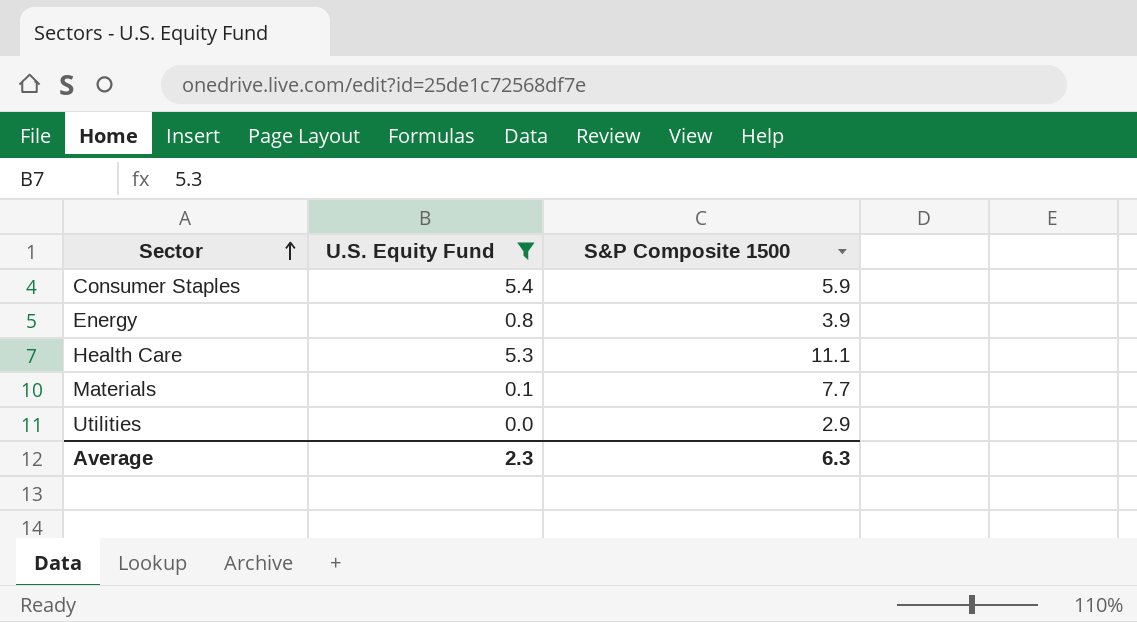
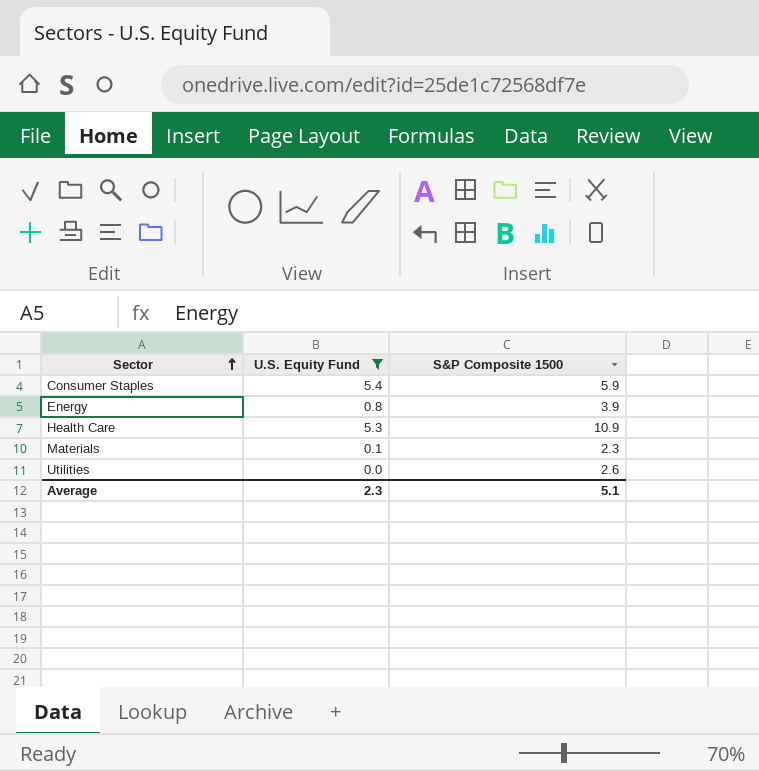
Health Care | S&P Composite 1500: 11.1 -> 10.9
Materials | S&P Composite 1500: 7.7 -> 2.3
Utilities | S&P Composite 1500: 2.9 -> 2.6
Average | S&P Composite 1500: 6.3 -> 5.1

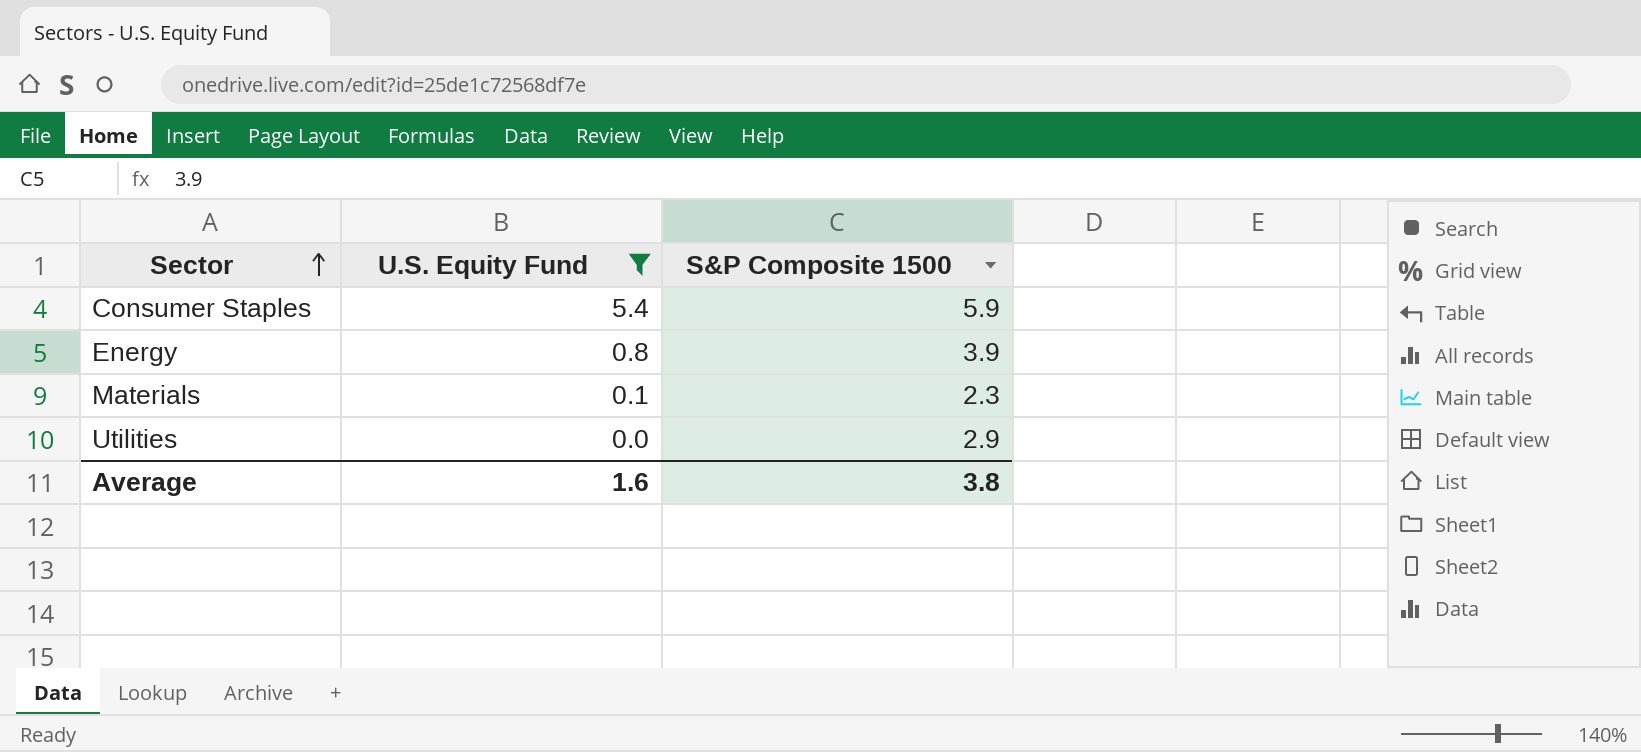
row Health Care: 5.3 | 10.9 -> none
Utilities | S&P Composite 1500: 2.6 -> 2.9
Average | U.S. Equity Fund: 2.3 -> 1.6
Average | S&P Composite 1500: 5.1 -> 3.8

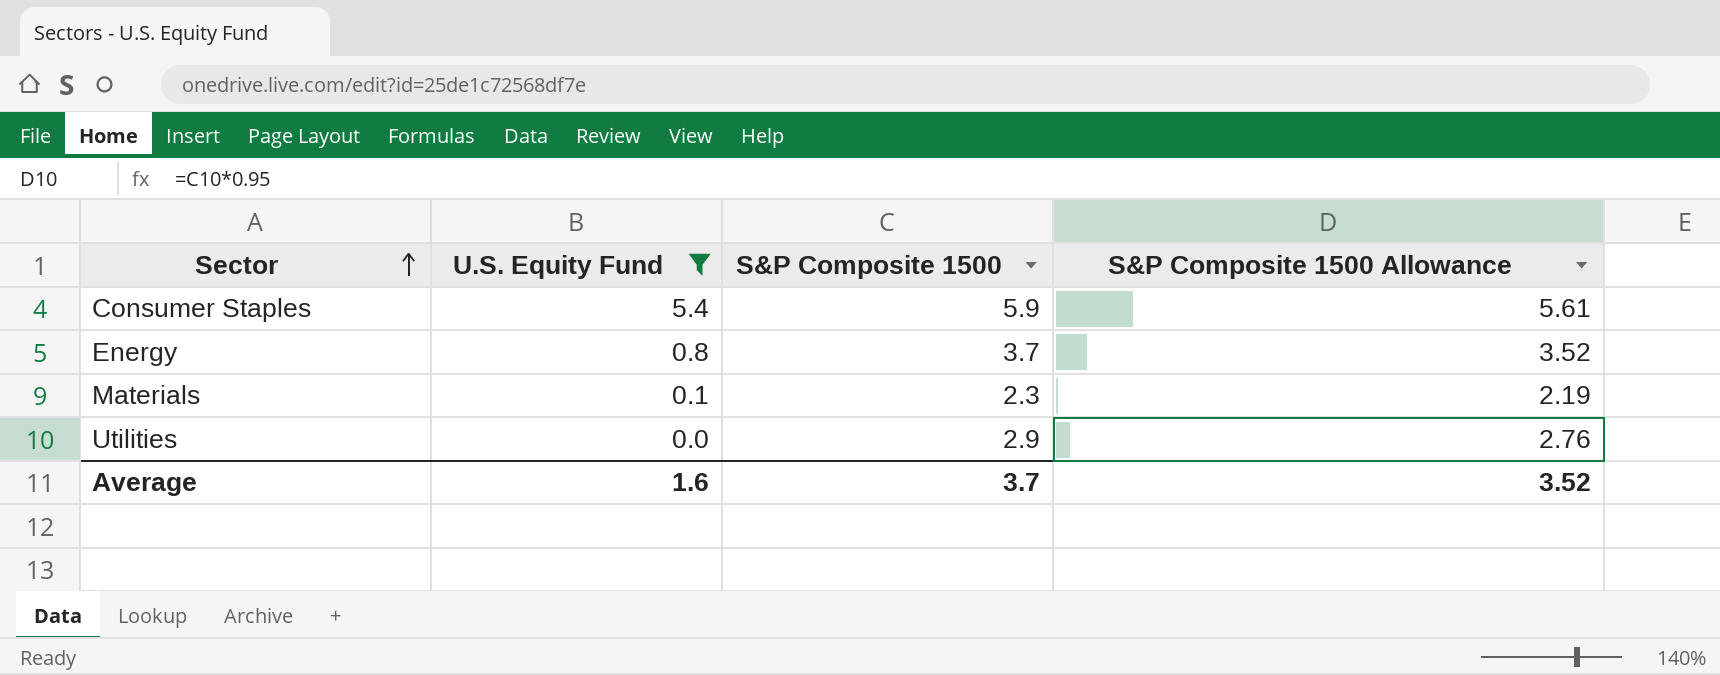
column S&P Composite 1500 Allowance | formula: none -> [S&P Composite 1500] * 0.95
Energy | S&P Composite 1500: 3.9 -> 3.7
Average | S&P Composite 1500: 3.8 -> 3.7

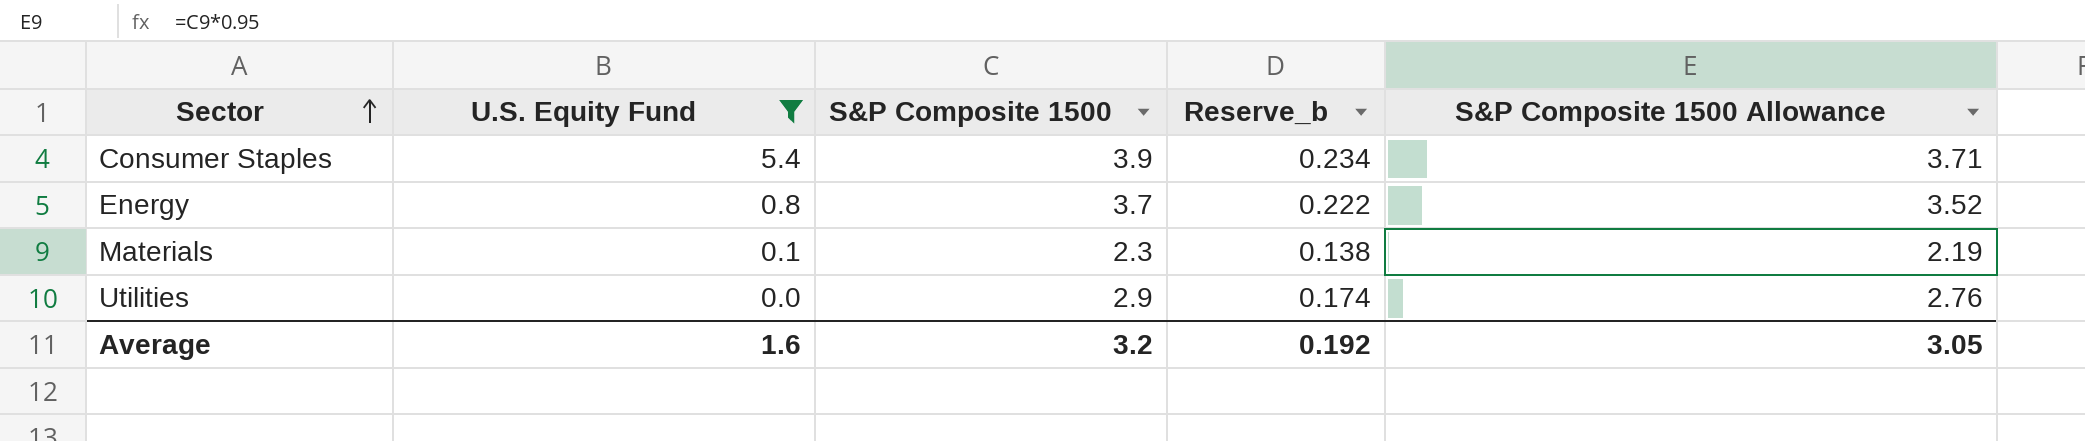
column Reserve_b | formula: none -> [S&P Composite 1500] * 0.06
Consumer Staples | S&P Composite 1500: 5.9 -> 3.9
Consumer Staples | S&P Composite 1500 Allowance: 5.61 -> 3.71
Average | S&P Composite 1500: 3.7 -> 3.2
Average | S&P Composite 1500 Allowance: 3.52 -> 3.05

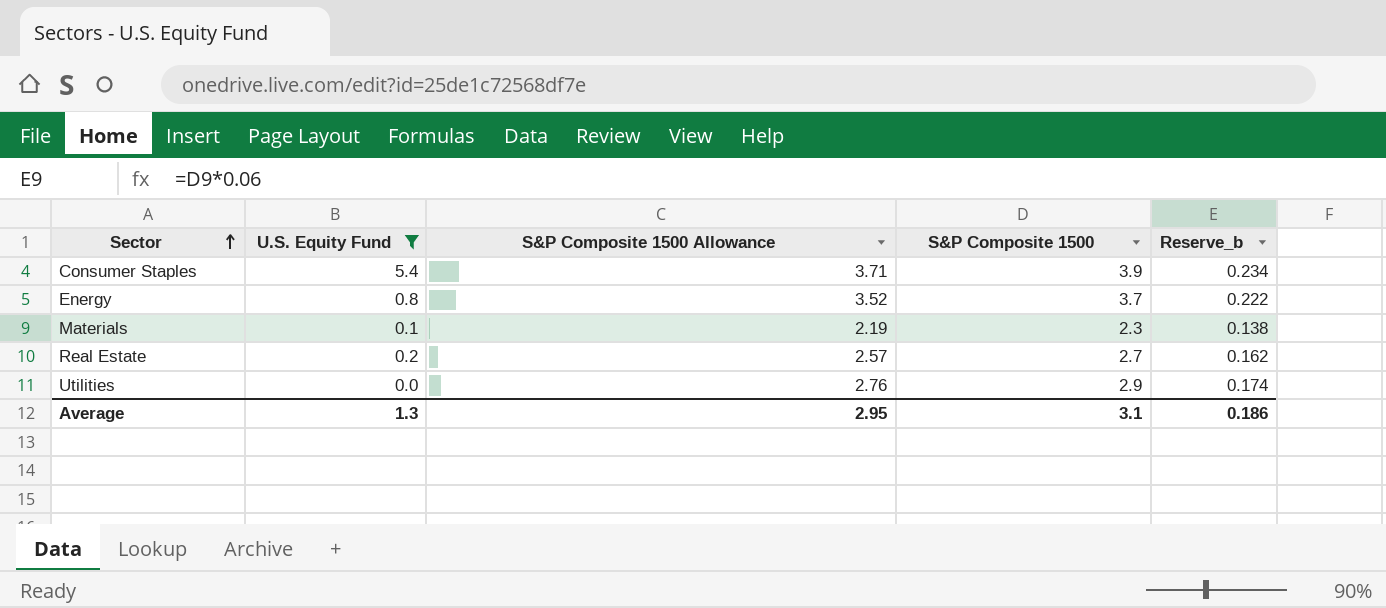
column S&P Composite 1500 Allowance | position: 5 -> 3
row Real Estate: none -> 0.2 | 2.57 | 2.7 | 0.162
Average | U.S. Equity Fund: 1.6 -> 1.3
Average | S&P Composite 1500 Allowance: 3.05 -> 2.95
Average | S&P Composite 1500: 3.2 -> 3.1
Average | Reserve_b: 0.192 -> 0.186

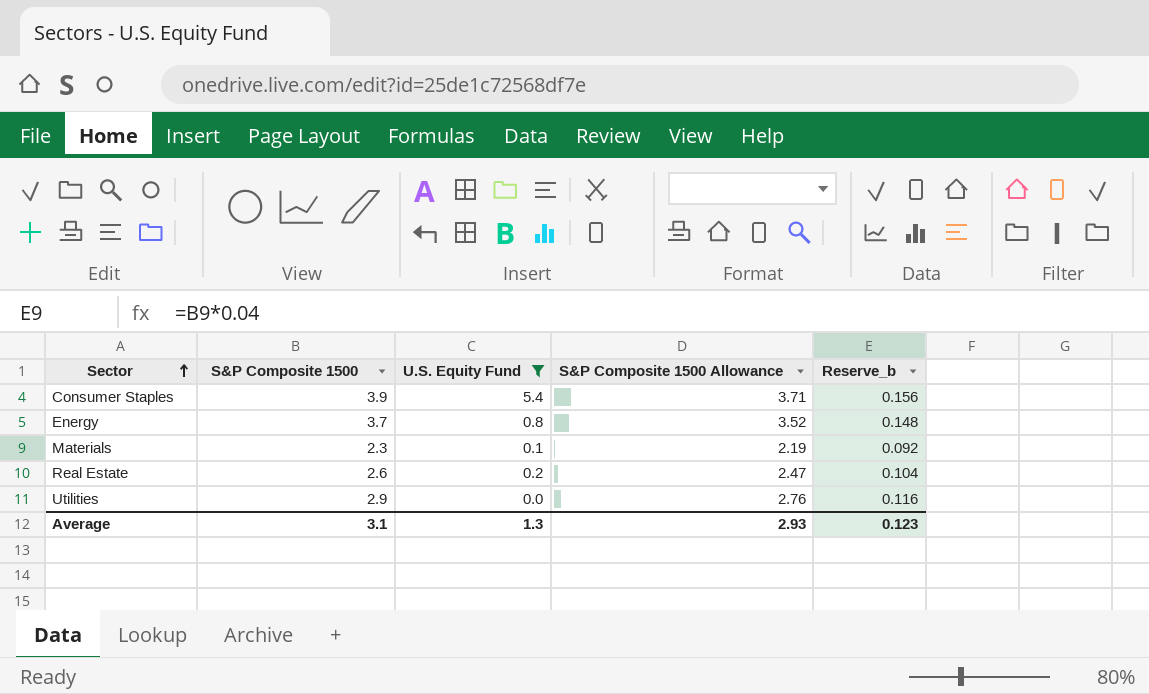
column S&P Composite 1500 | position: 4 -> 2
column Reserve_b | formula: [S&P Composite 1500] * 0.06 -> [S&P Composite 1500] * 0.04
Real Estate | S&P Composite 1500: 2.7 -> 2.6
Real Estate | S&P Composite 1500 Allowance: 2.57 -> 2.47
Average | S&P Composite 1500 Allowance: 2.95 -> 2.93
Average | Reserve_b: 0.186 -> 0.123

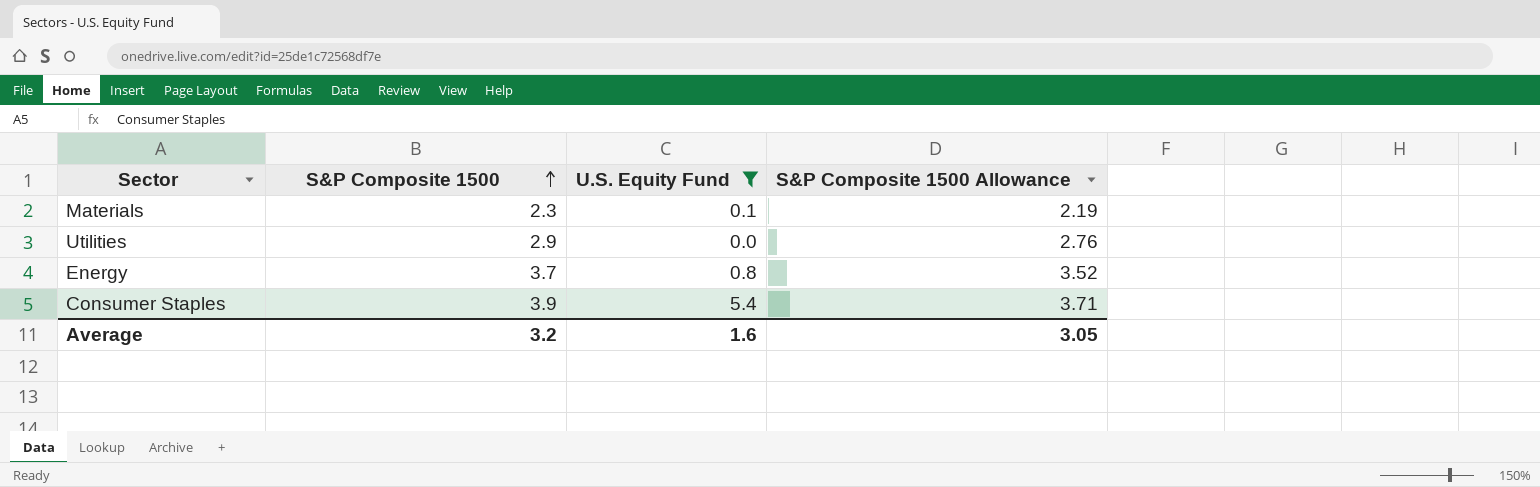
row order: Sector ascending -> S&P Composite 1500 ascending
column Reserve_b | formula: [S&P Composite 1500] * 0.04 -> none
row Real Estate: 2.6 | 0.2 | 2.47 | 0.104 -> none
Average | S&P Composite 1500: 3.1 -> 3.2
Average | U.S. Equity Fund: 1.3 -> 1.6
Average | S&P Composite 1500 Allowance: 2.93 -> 3.05

